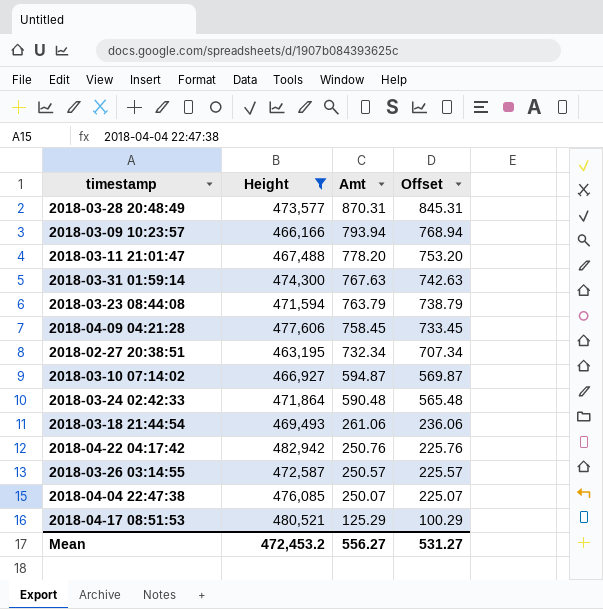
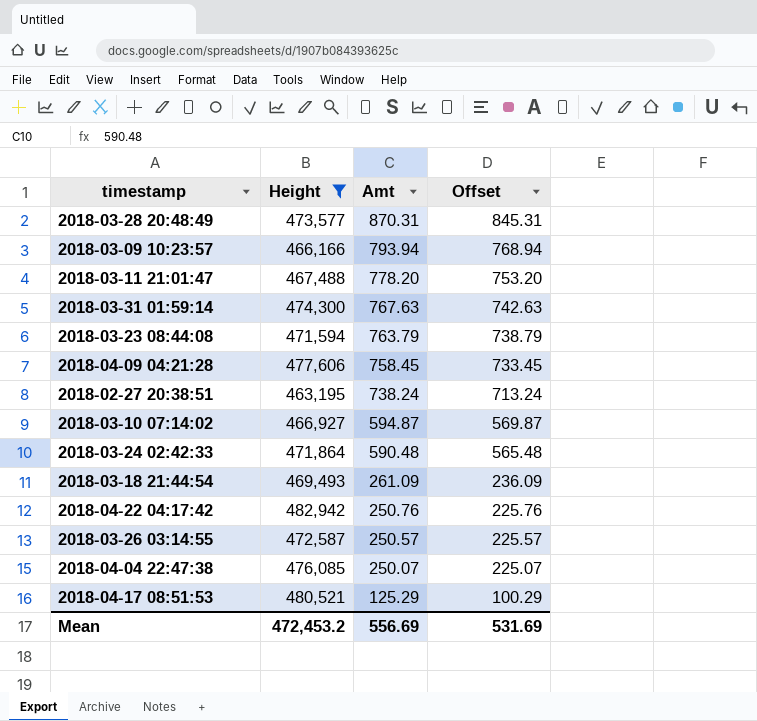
2018-02-27 20:38:51 | Amt: 732.34 -> 738.24
2018-02-27 20:38:51 | Offset: 707.34 -> 713.24
2018-03-18 21:44:54 | Amt: 261.06 -> 261.09
2018-03-18 21:44:54 | Offset: 236.06 -> 236.09
Mean | Amt: 556.27 -> 556.69
Mean | Offset: 531.27 -> 531.69

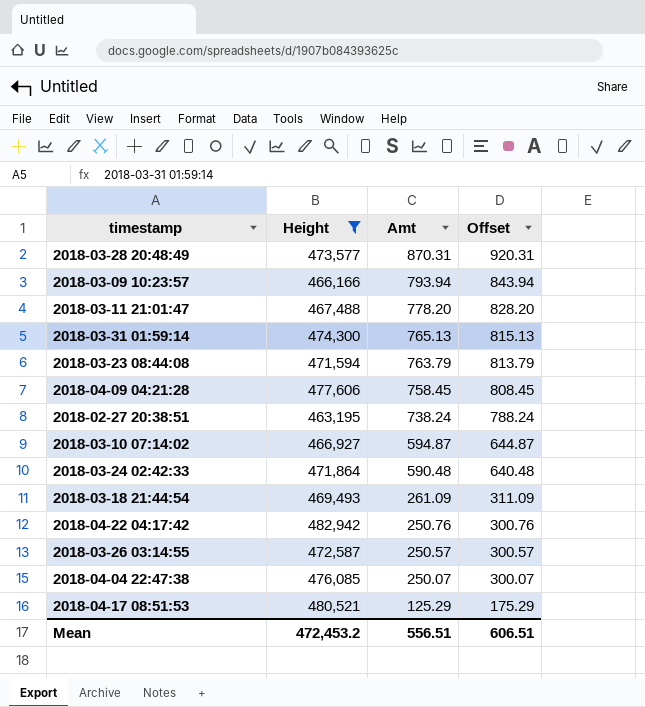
column Offset | formula: [Amt] - 25 -> [Amt] + 50
2018-03-31 01:59:14 | Amt: 767.63 -> 765.13
Mean | Amt: 556.69 -> 556.51
Mean | Offset: 531.69 -> 606.51

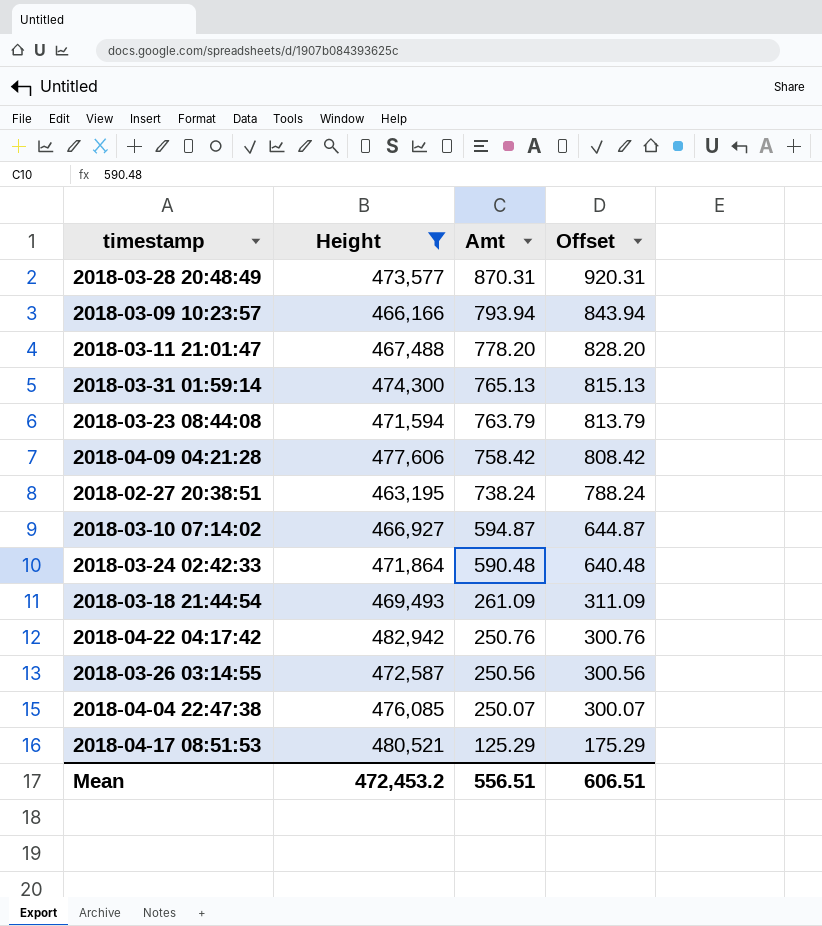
2018-04-09 04:21:28 | Amt: 758.45 -> 758.42
2018-04-09 04:21:28 | Offset: 808.45 -> 808.42
2018-03-26 03:14:55 | Amt: 250.57 -> 250.56
2018-03-26 03:14:55 | Offset: 300.57 -> 300.56

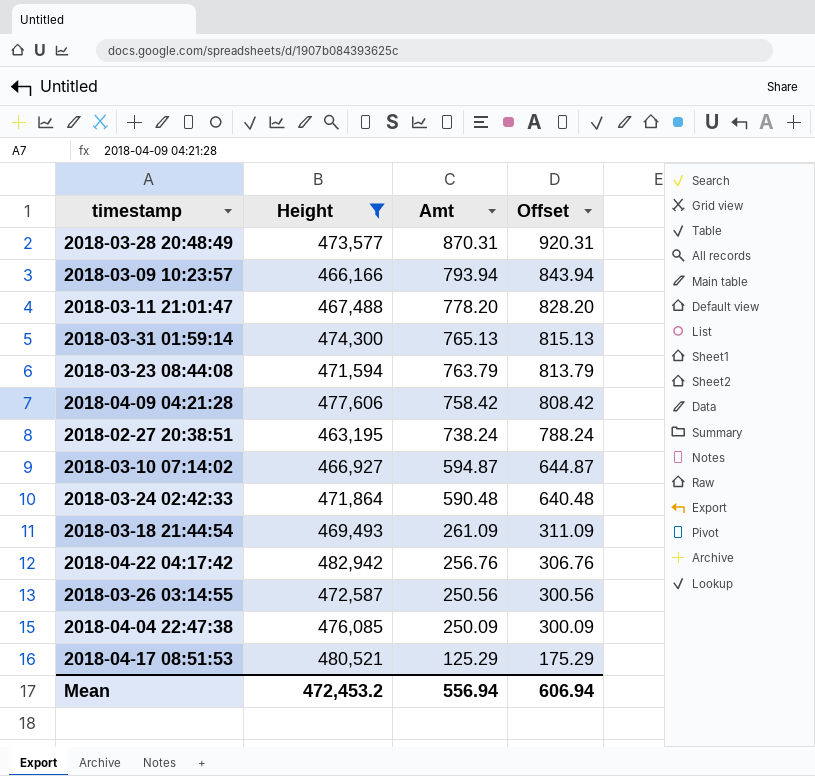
2018-04-22 04:17:42 | Amt: 250.76 -> 256.76
2018-04-22 04:17:42 | Offset: 300.76 -> 306.76
2018-04-04 22:47:38 | Amt: 250.07 -> 250.09
2018-04-04 22:47:38 | Offset: 300.07 -> 300.09
Mean | Amt: 556.51 -> 556.94
Mean | Offset: 606.51 -> 606.94

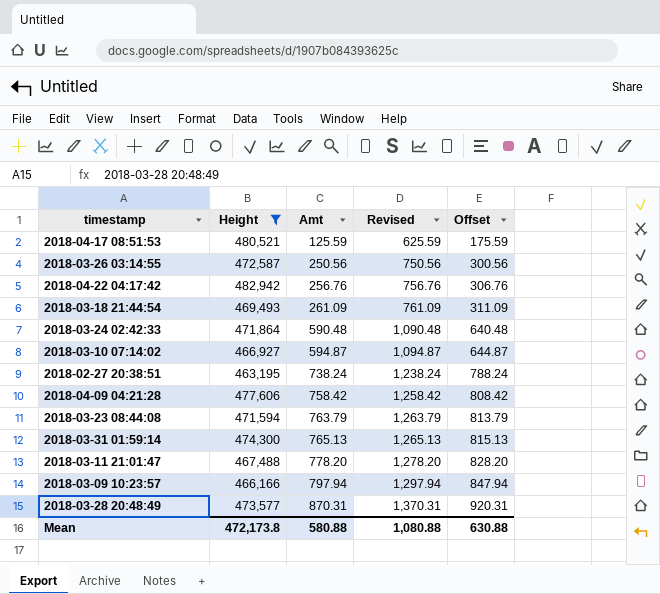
row order: Amt descending -> Amt ascending
column Revised | formula: none -> [Amt] + 500
row 2018-04-04 22:47:38: 476,085 | 250.09 | 300.09 -> none
2018-04-17 08:51:53 | Amt: 125.29 -> 125.59
2018-04-17 08:51:53 | Offset: 175.29 -> 175.59
2018-03-09 10:23:57 | Amt: 793.94 -> 797.94
2018-03-09 10:23:57 | Offset: 843.94 -> 847.94
Mean | Height: 472,453.2 -> 472,173.8
Mean | Amt: 556.94 -> 580.88
Mean | Offset: 606.94 -> 630.88

